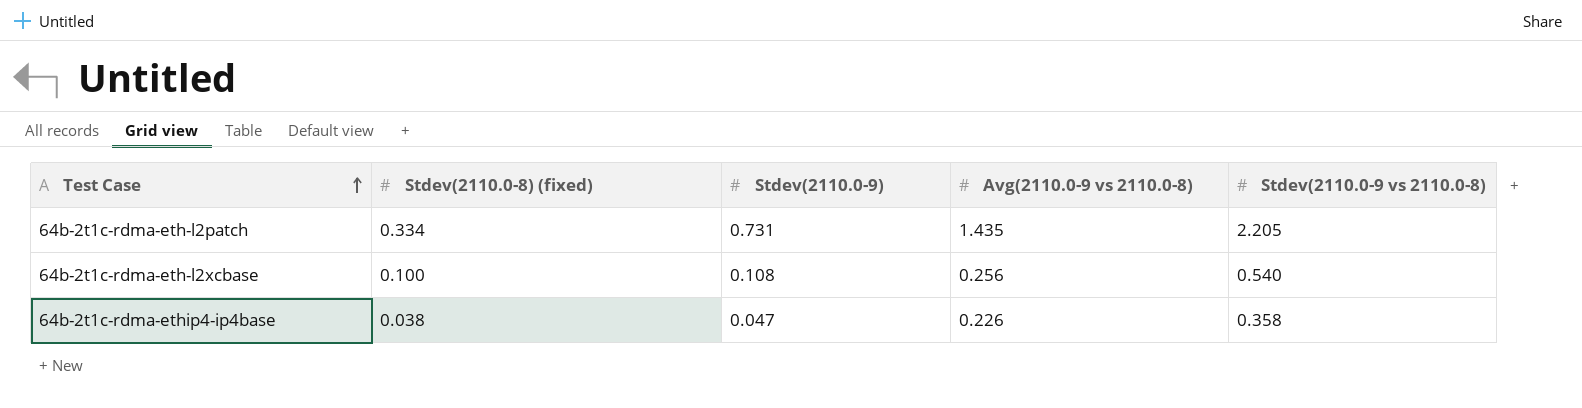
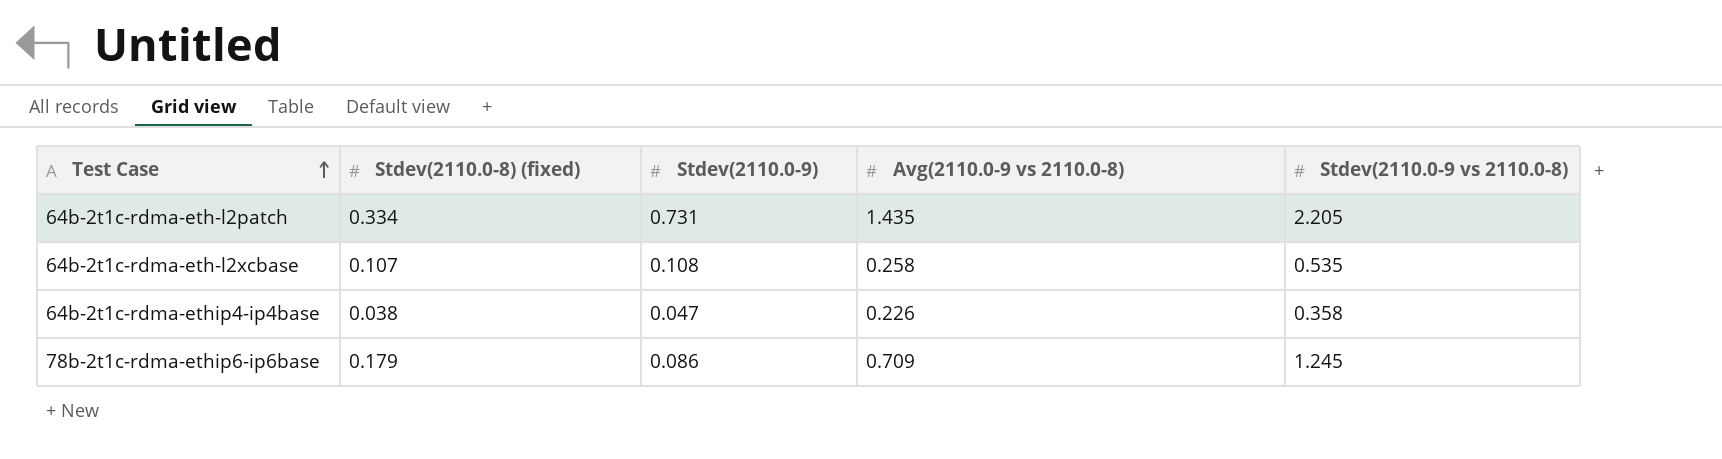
64b-2t1c-rdma-eth-l2xcbase | Stdev(2110.0-8) (fixed): 0.100 -> 0.107
64b-2t1c-rdma-eth-l2xcbase | Avg(2110.0-9 vs 2110.0-8): 0.256 -> 0.258
64b-2t1c-rdma-eth-l2xcbase | Stdev(2110.0-9 vs 2110.0-8): 0.540 -> 0.535
row 78b-2t1c-rdma-ethip6-ip6base: none -> 0.179 | 0.086 | 0.709 | 1.245

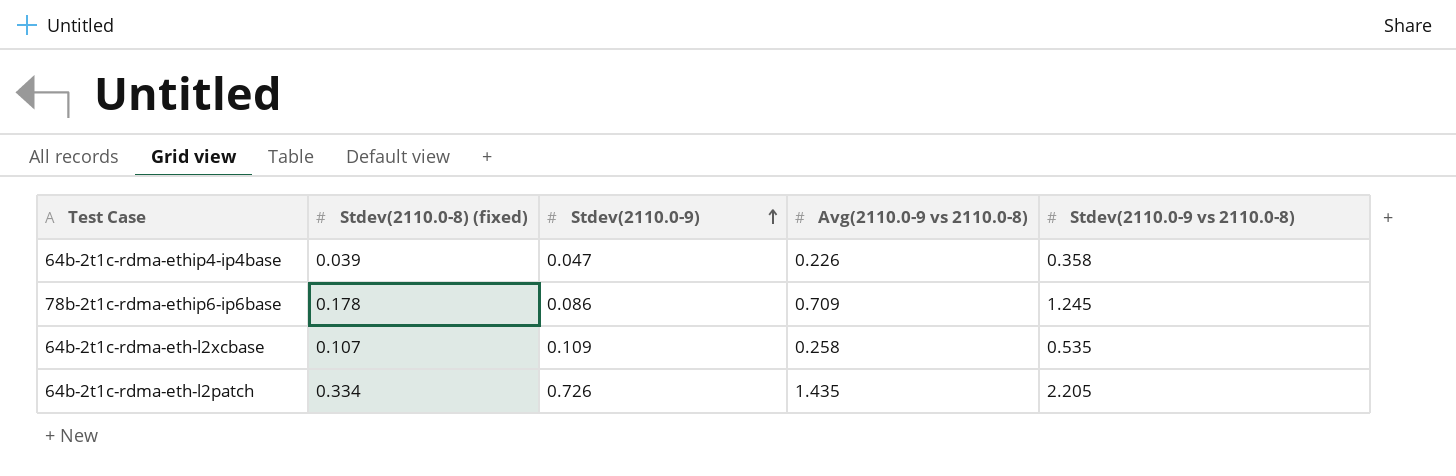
row order: Test Case ascending -> Stdev(2110.0-9) ascending
64b-2t1c-rdma-ethip4-ip4base | Stdev(2110.0-8) (fixed): 0.038 -> 0.039
78b-2t1c-rdma-ethip6-ip6base | Stdev(2110.0-8) (fixed): 0.179 -> 0.178
64b-2t1c-rdma-eth-l2xcbase | Stdev(2110.0-9): 0.108 -> 0.109
64b-2t1c-rdma-eth-l2patch | Stdev(2110.0-9): 0.731 -> 0.726

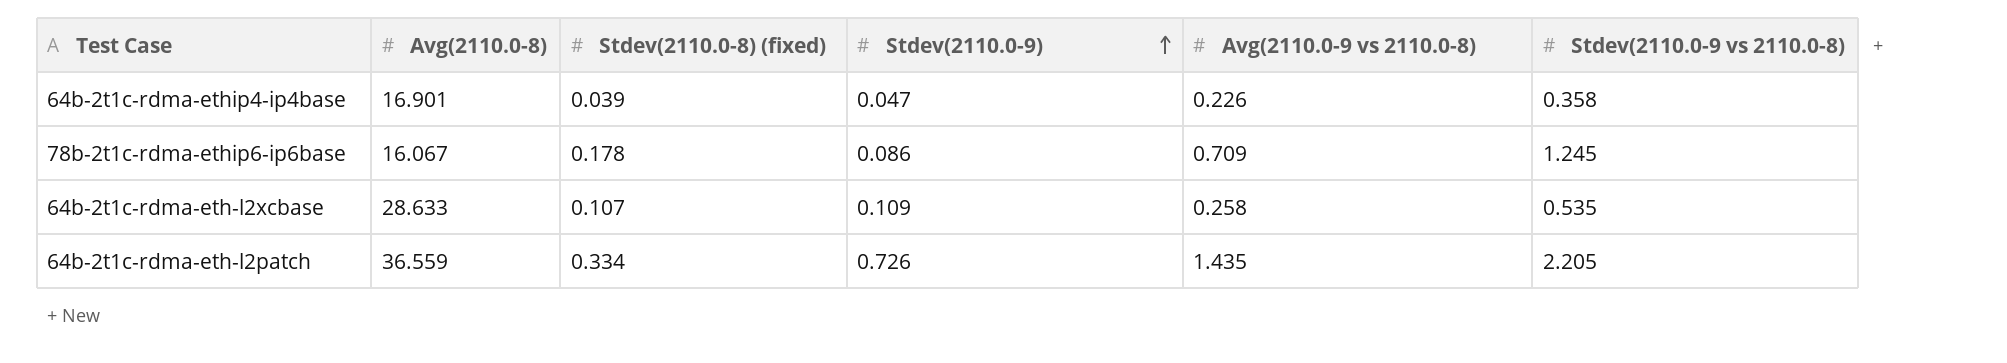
column Avg(2110.0-8) | position: none -> 2

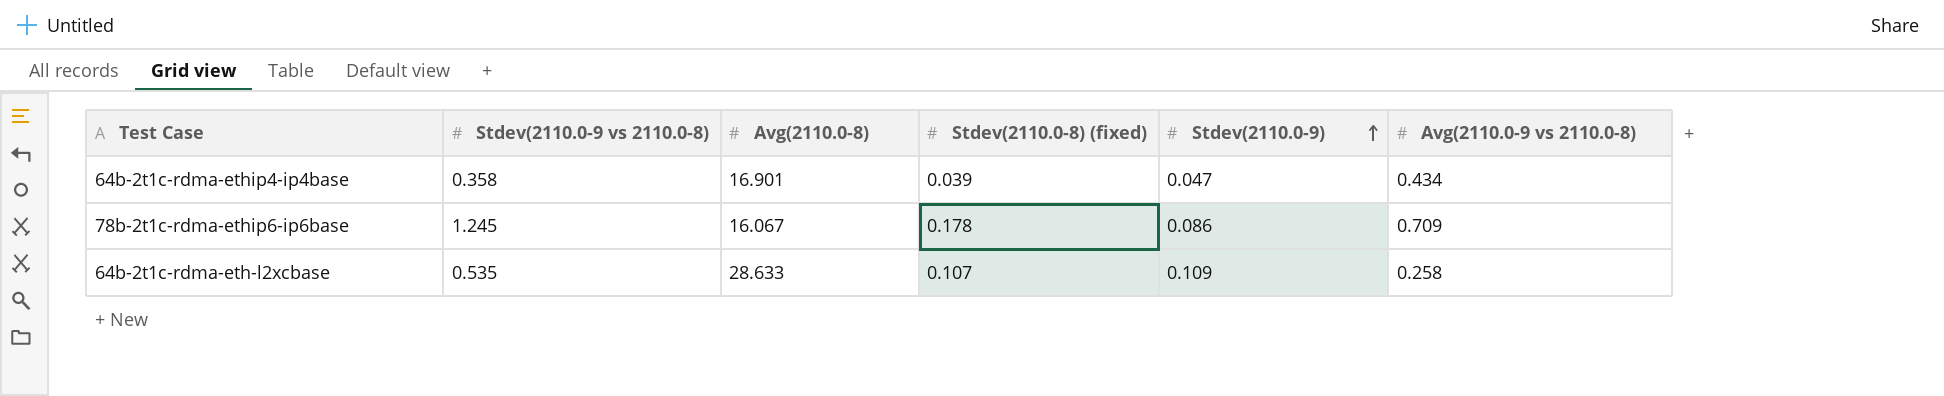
column Stdev(2110.0-9 vs 2110.0-8) | position: 6 -> 2
row 64b-2t1c-rdma-eth-l2patch: 36.559 | 0.334 | 0.726 | 1.435 | 2.205 -> none
64b-2t1c-rdma-ethip4-ip4base | Avg(2110.0-9 vs 2110.0-8): 0.226 -> 0.434

